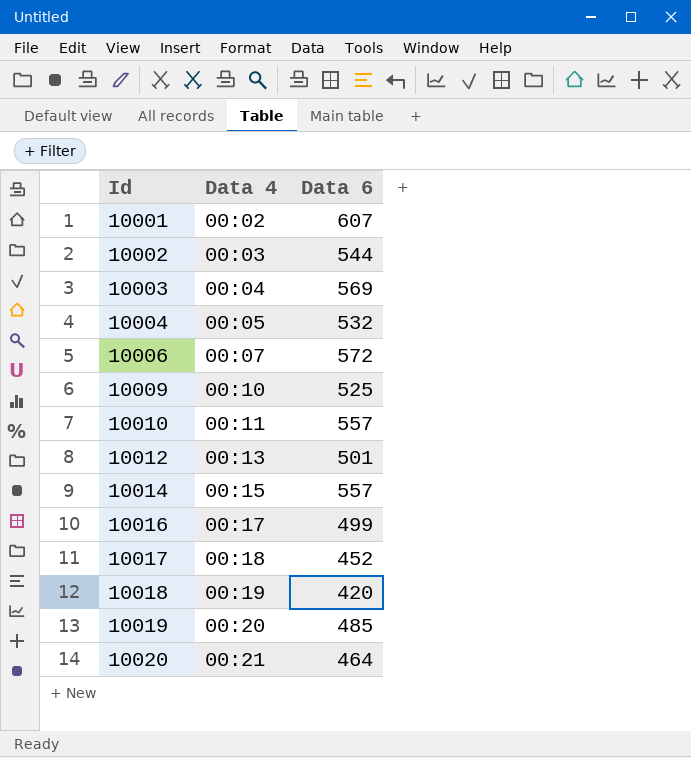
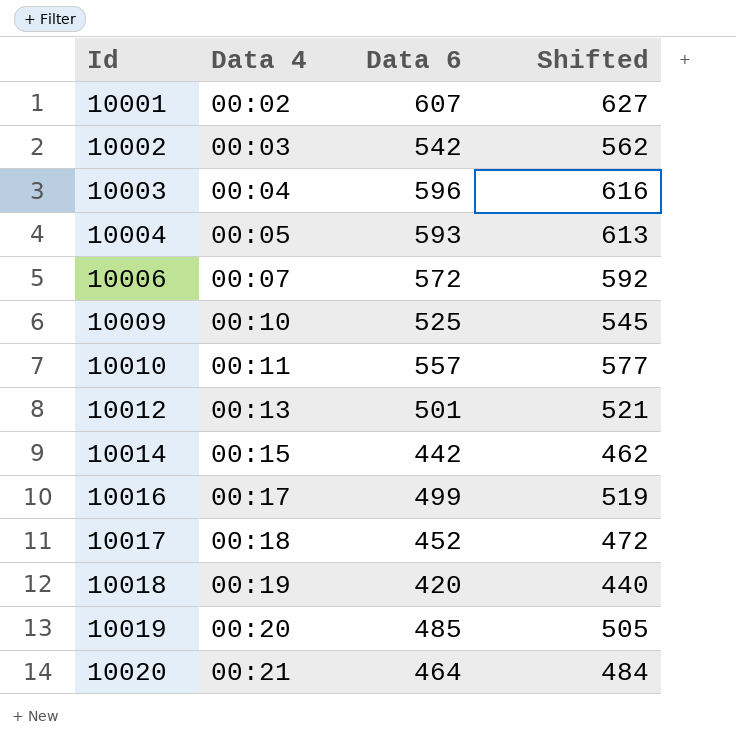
column Shifted | formula: none -> [Data 6] + 20
10002 | Data 6: 544 -> 542
10003 | Data 6: 569 -> 596
10004 | Data 6: 532 -> 593
10014 | Data 6: 557 -> 442

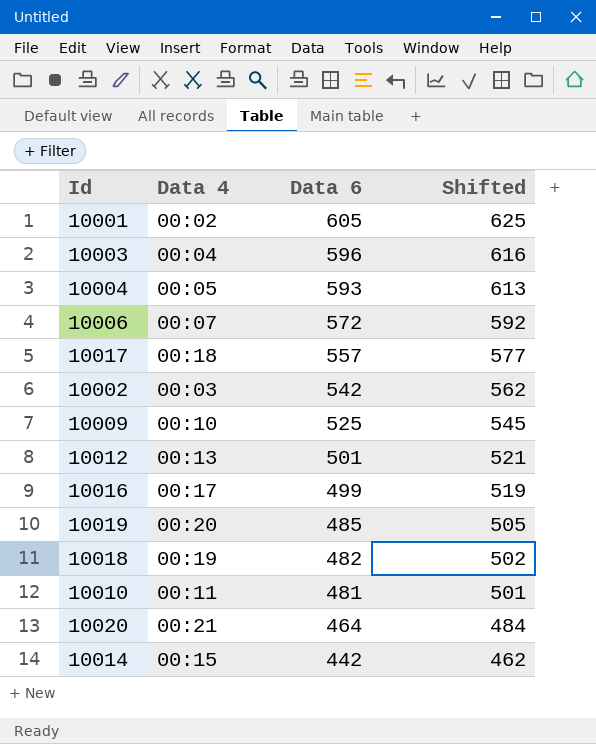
row order: Id ascending -> Data 6 descending
10001 | Data 6: 607 -> 605
10001 | Shifted: 627 -> 625
10017 | Data 6: 452 -> 557
10017 | Shifted: 472 -> 577
10018 | Data 6: 420 -> 482
10018 | Shifted: 440 -> 502
10010 | Data 6: 557 -> 481
10010 | Shifted: 577 -> 501

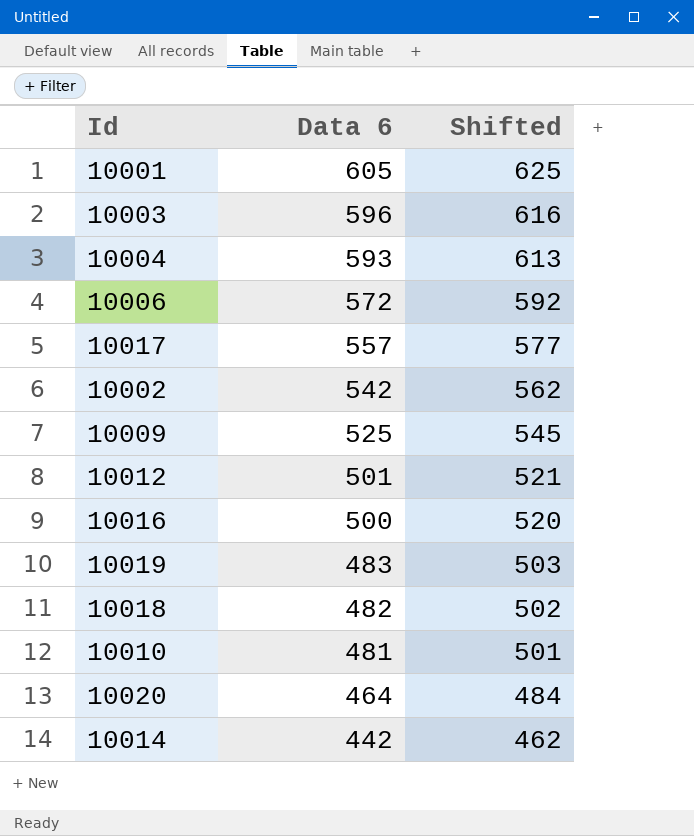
column Data 4 | position: 2 -> none
10016 | Data 6: 499 -> 500
10016 | Shifted: 519 -> 520
10019 | Data 6: 485 -> 483
10019 | Shifted: 505 -> 503

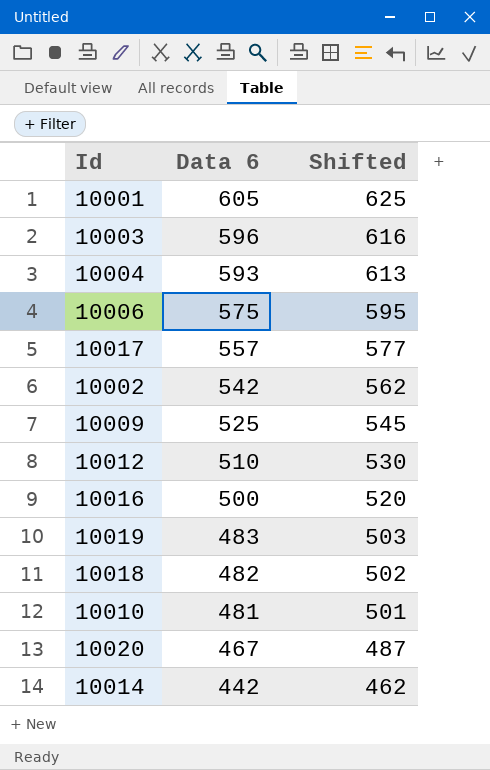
10006 | Data 6: 572 -> 575
10006 | Shifted: 592 -> 595
10012 | Data 6: 501 -> 510
10012 | Shifted: 521 -> 530
10020 | Data 6: 464 -> 467
10020 | Shifted: 484 -> 487

